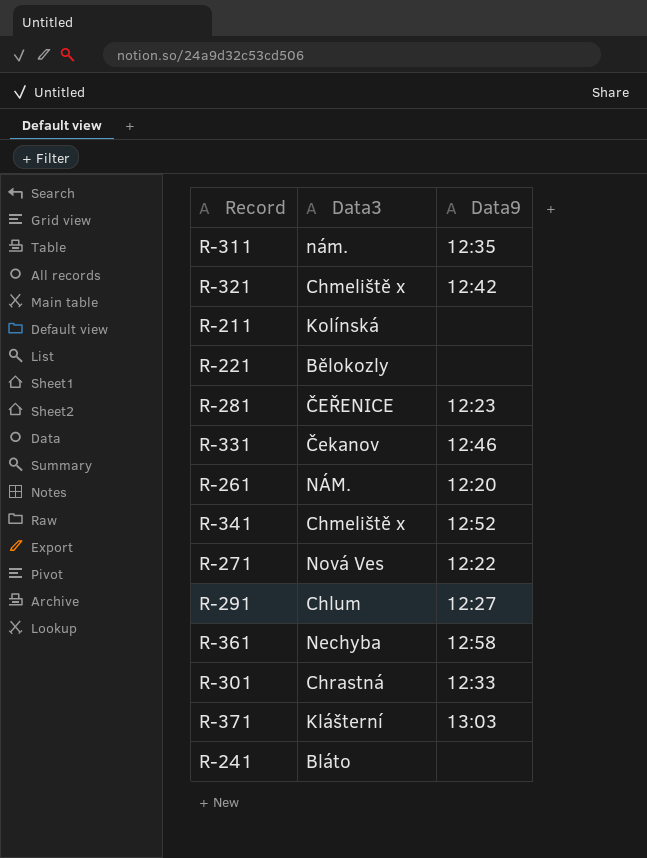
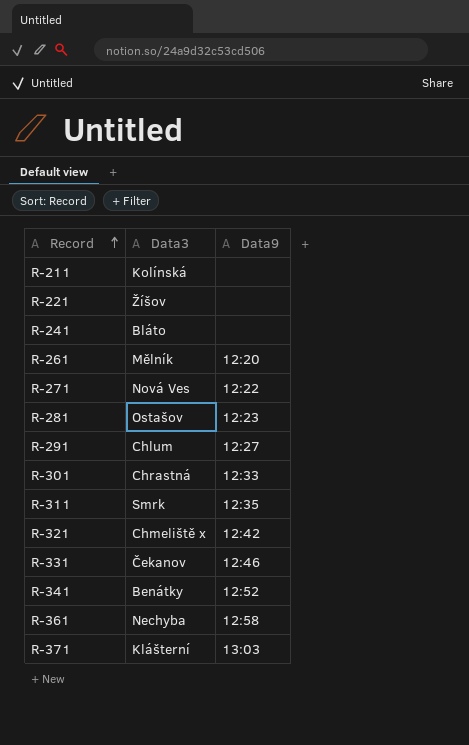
row order: none -> Record ascending
R-221 | Data3: Bělokozly -> Žíšov
R-261 | Data3: NÁM. -> Mělník
R-281 | Data3: ČEŘENICE -> Ostašov
R-311 | Data3: nám. -> Smrk
R-341 | Data3: Chmeliště x -> Benátky

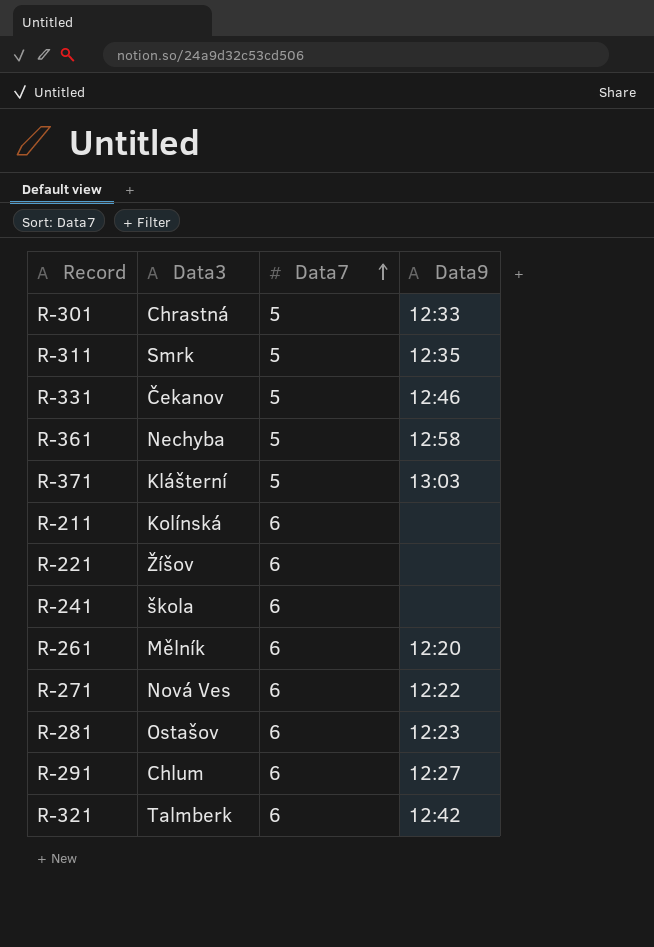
row order: Record ascending -> Data7 ascending
column Data7 | position: none -> 3
row R-341: Benátky | 12:52 -> none
R-241 | Data3: Bláto -> škola
R-321 | Data3: Chmeliště x -> Talmberk

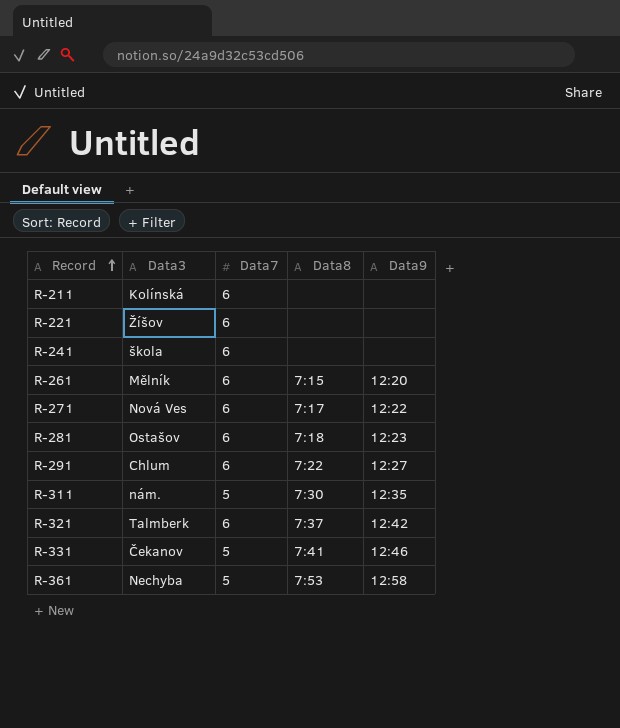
row order: Data7 ascending -> Record ascending
column Data8 | position: none -> 4
row R-301: Chrastná | 5 | 12:33 -> none
row R-371: Klášterní | 5 | 13:03 -> none
R-311 | Data3: Smrk -> nám.

